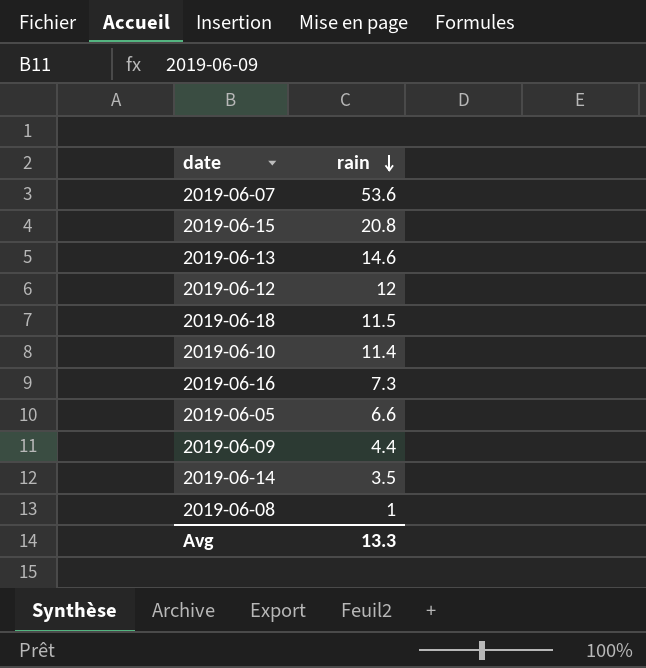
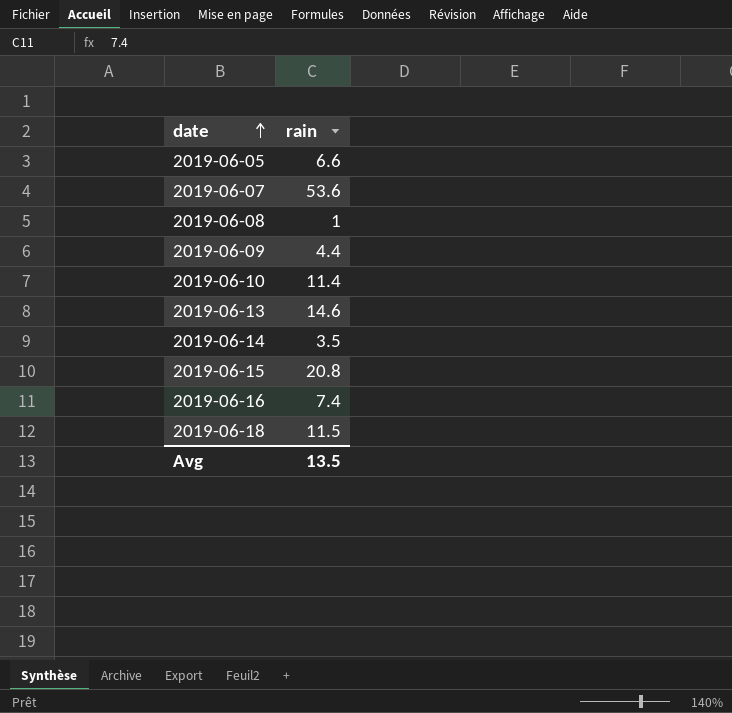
row order: rain descending -> date ascending
row 2019-06-12: 12 -> none
2019-06-16 | rain: 7.3 -> 7.4
Avg | rain: 13.3 -> 13.5

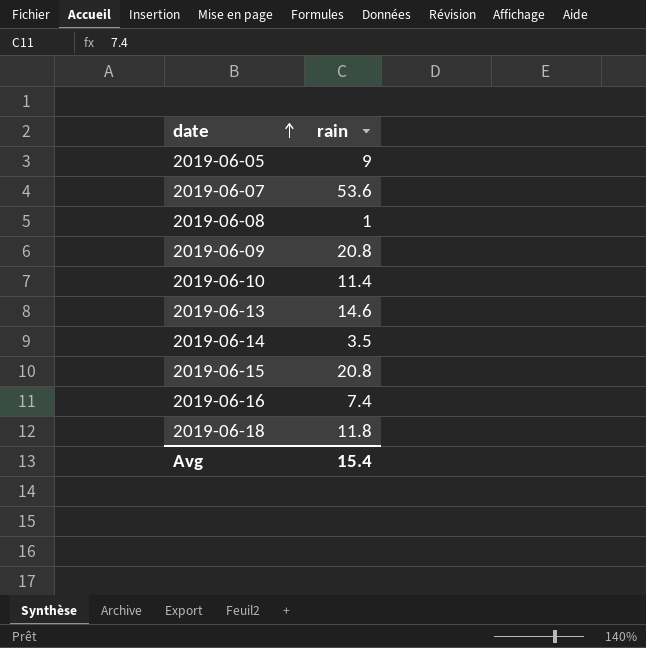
2019-06-05 | rain: 6.6 -> 9
2019-06-09 | rain: 4.4 -> 20.8
2019-06-18 | rain: 11.5 -> 11.8
Avg | rain: 13.5 -> 15.4

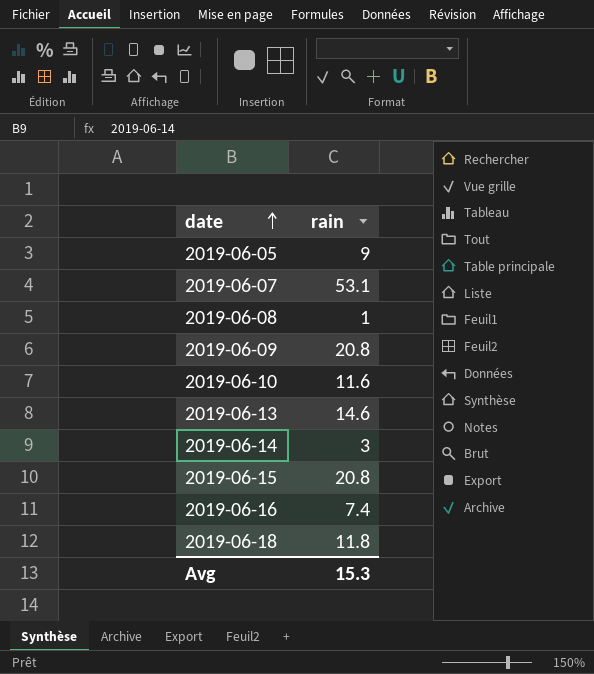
2019-06-07 | rain: 53.6 -> 53.1
2019-06-10 | rain: 11.4 -> 11.6
2019-06-14 | rain: 3.5 -> 3
Avg | rain: 15.4 -> 15.3

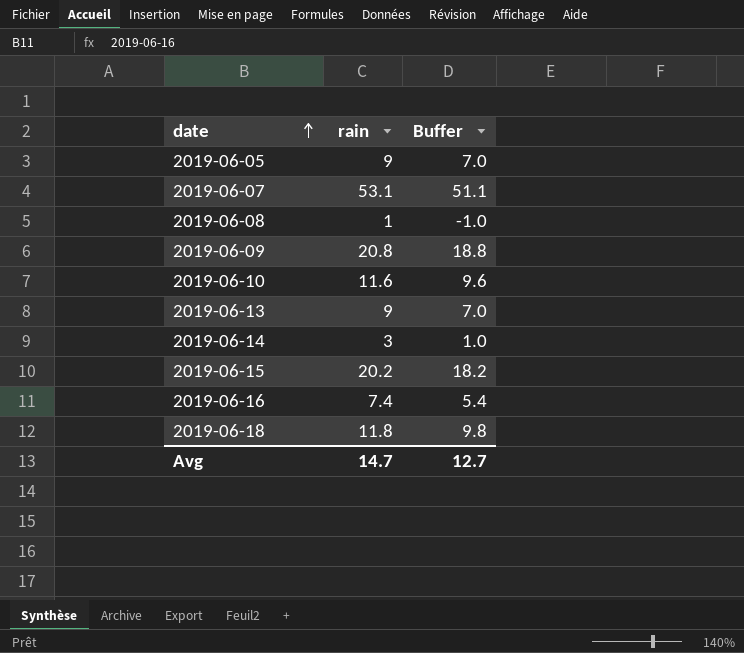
column Buffer | formula: none -> [rain] - 2
2019-06-13 | rain: 14.6 -> 9
2019-06-15 | rain: 20.8 -> 20.2
Avg | rain: 15.3 -> 14.7

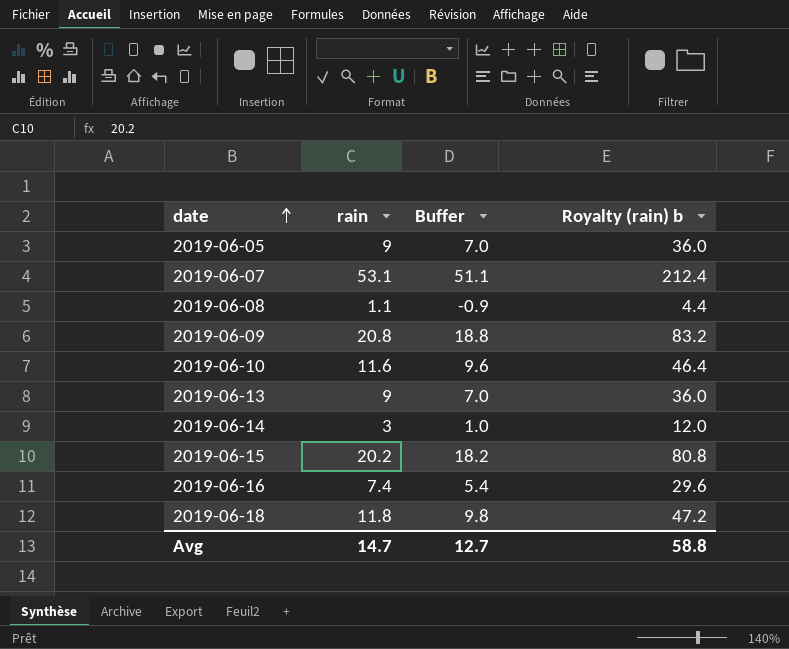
column Royalty (rain) b | formula: none -> [rain] * 4
2019-06-08 | rain: 1 -> 1.1
2019-06-08 | Buffer: -1.0 -> -0.9

